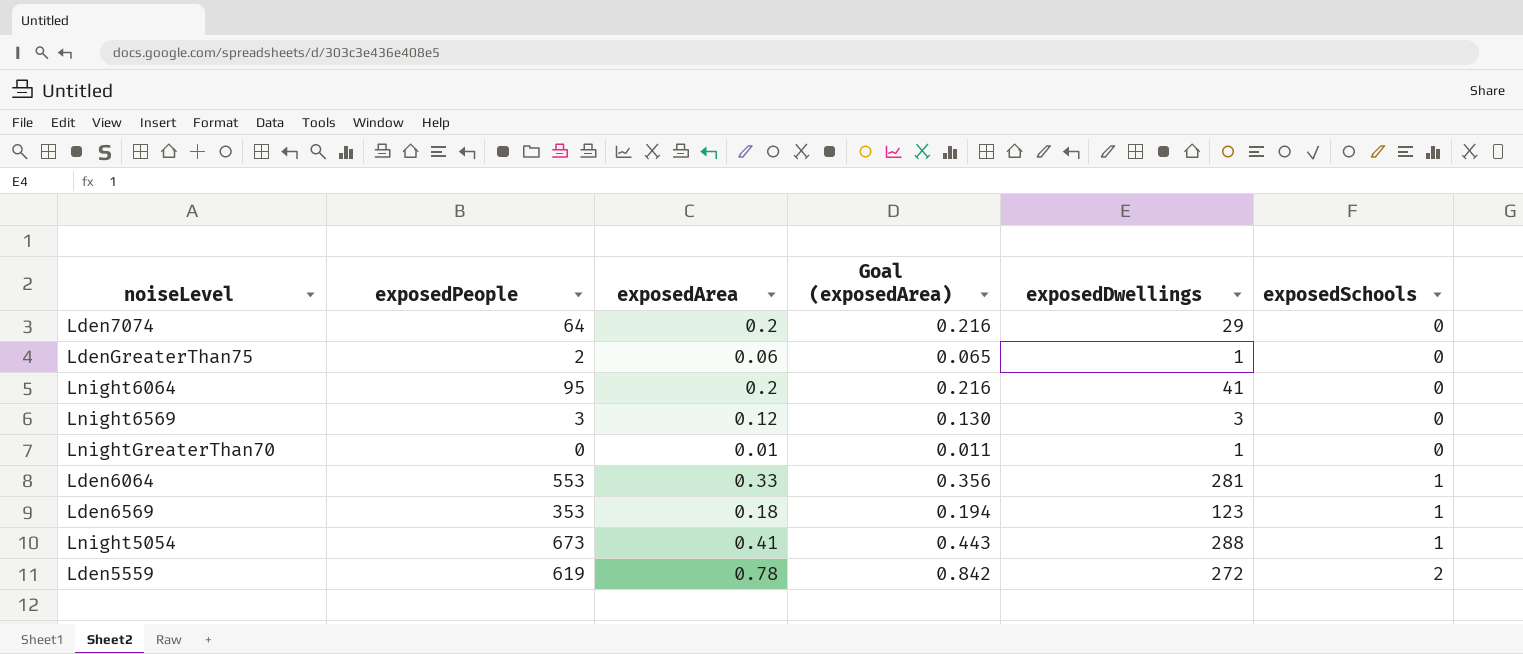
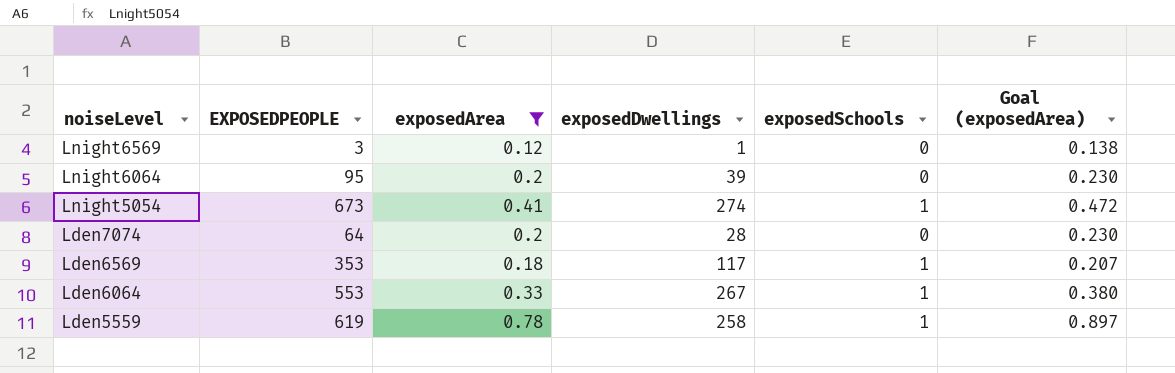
filter: none -> exposedArea >= 0.12
row order: exposedSchools ascending -> noiseLevel descending
column name: exposedPeople -> EXPOSEDPEOPLE
column Goal (exposedArea) | formula: [exposedArea] * 1.08 -> [exposedArea] * 1.15
column Goal (exposedArea) | position: 4 -> 6
Lnight6569 | exposedDwellings: 3 -> 1
Lnight6064 | exposedDwellings: 41 -> 39
Lnight5054 | exposedDwellings: 288 -> 274
Lden7074 | exposedDwellings: 29 -> 28
Lden6569 | exposedDwellings: 123 -> 117
Lden6064 | exposedDwellings: 281 -> 267
Lden5559 | exposedDwellings: 272 -> 258
Lden5559 | exposedSchools: 2 -> 1

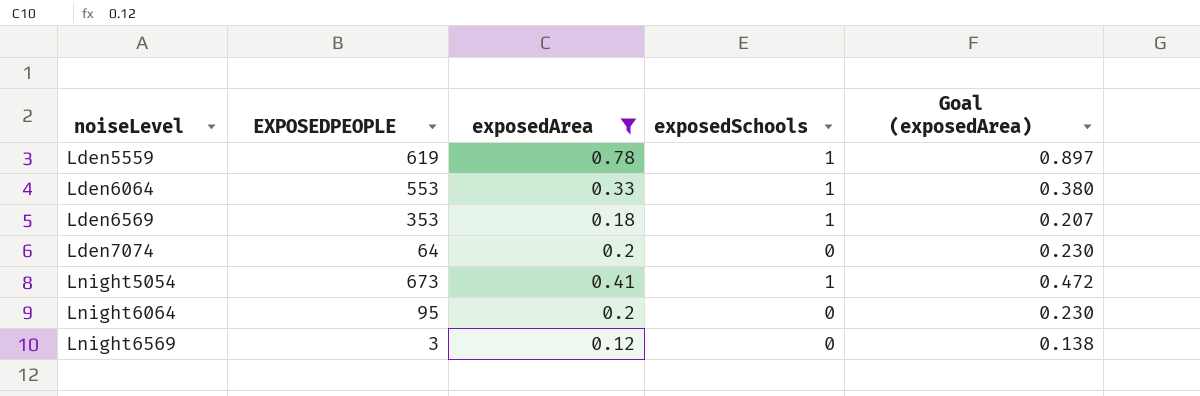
row order: noiseLevel descending -> noiseLevel ascending
column exposedDwellings | position: 4 -> none

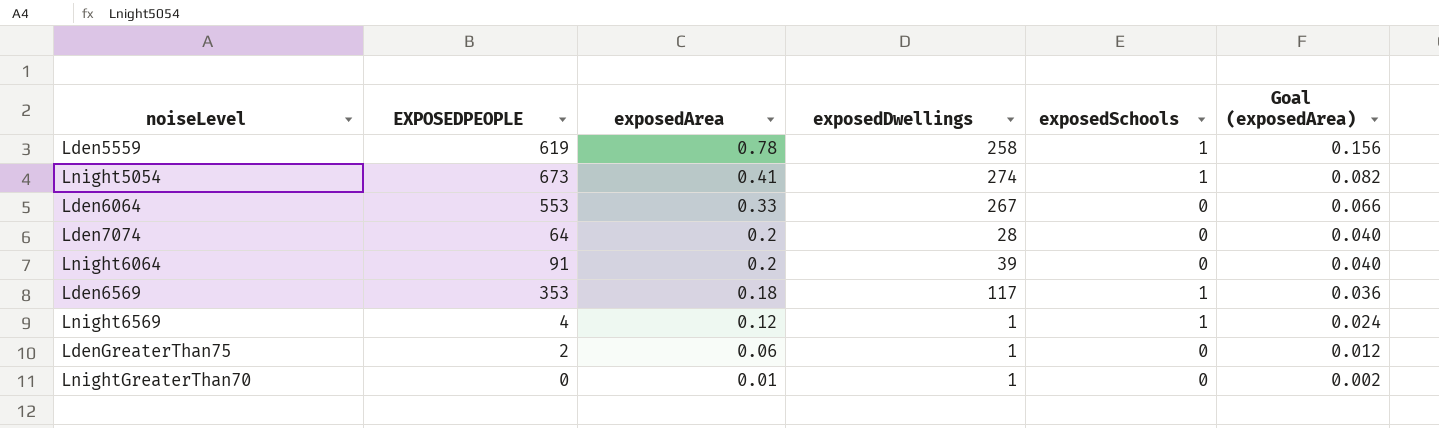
filter: exposedArea >= 0.12 -> none
row order: noiseLevel ascending -> exposedArea descending
column exposedDwellings | position: none -> 4
column Goal (exposedArea) | formula: [exposedArea] * 1.15 -> [exposedArea] * 0.2
Lden6064 | exposedSchools: 1 -> 0
Lnight6064 | EXPOSEDPEOPLE: 95 -> 91
Lnight6569 | EXPOSEDPEOPLE: 3 -> 4
Lnight6569 | exposedSchools: 0 -> 1

